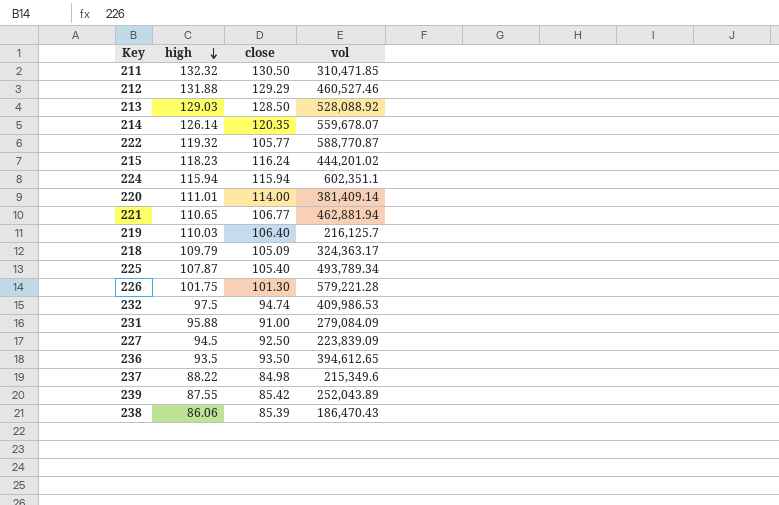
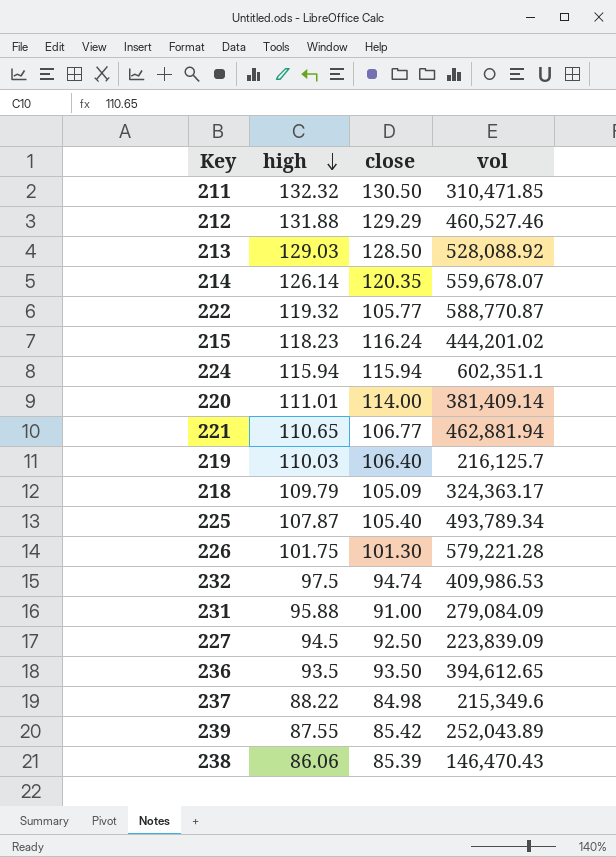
238 | vol: 186,470.43 -> 146,470.43

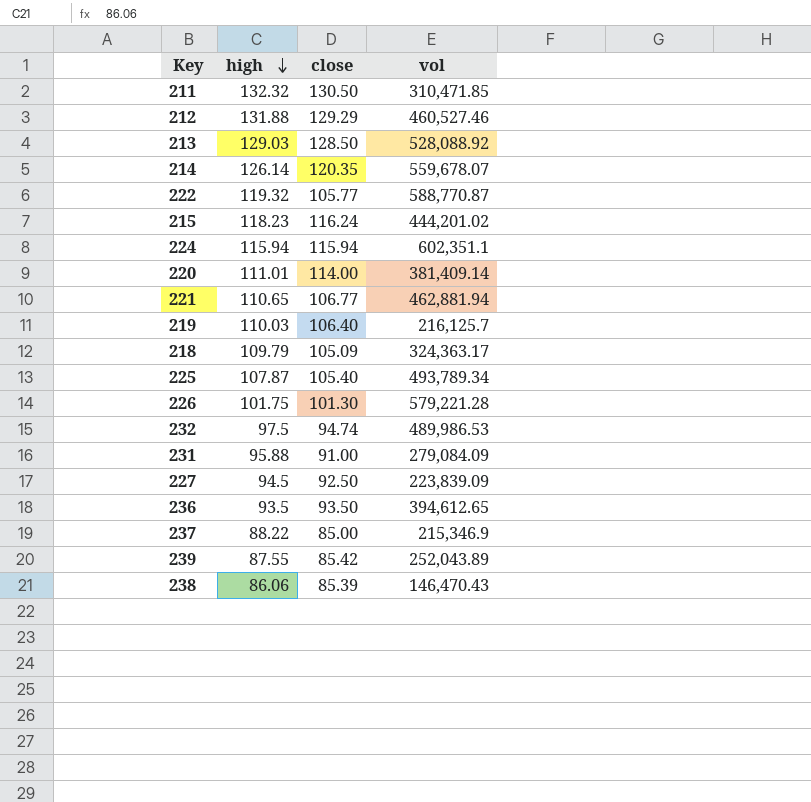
232 | vol: 409,986.53 -> 489,986.53
237 | close: 84.98 -> 85.00
237 | vol: 215,349.6 -> 215,346.9

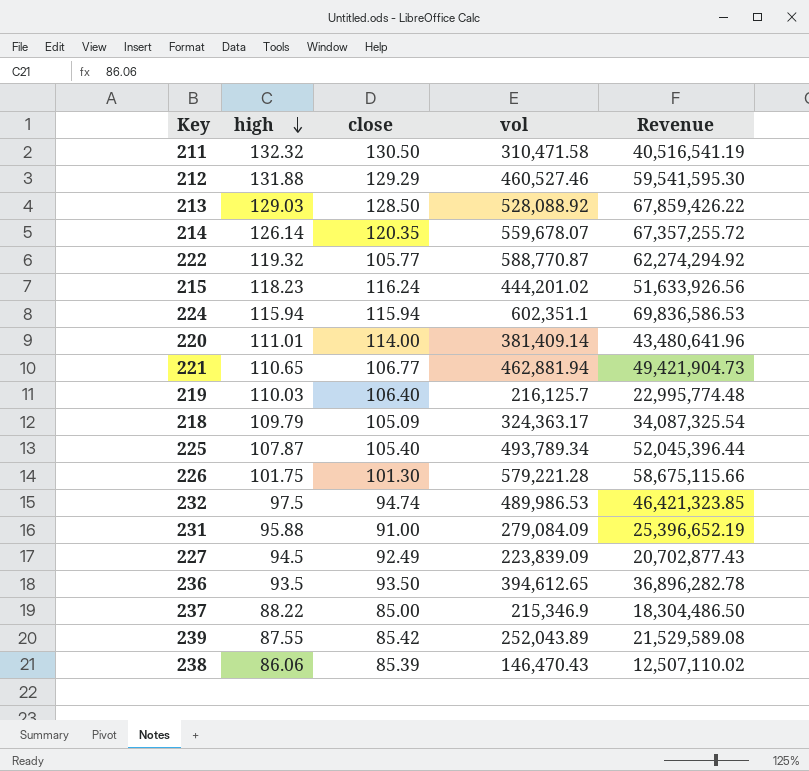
column Revenue | formula: none -> [close] * [vol]
211 | vol: 310,471.85 -> 310,471.58
227 | close: 92.50 -> 92.49

